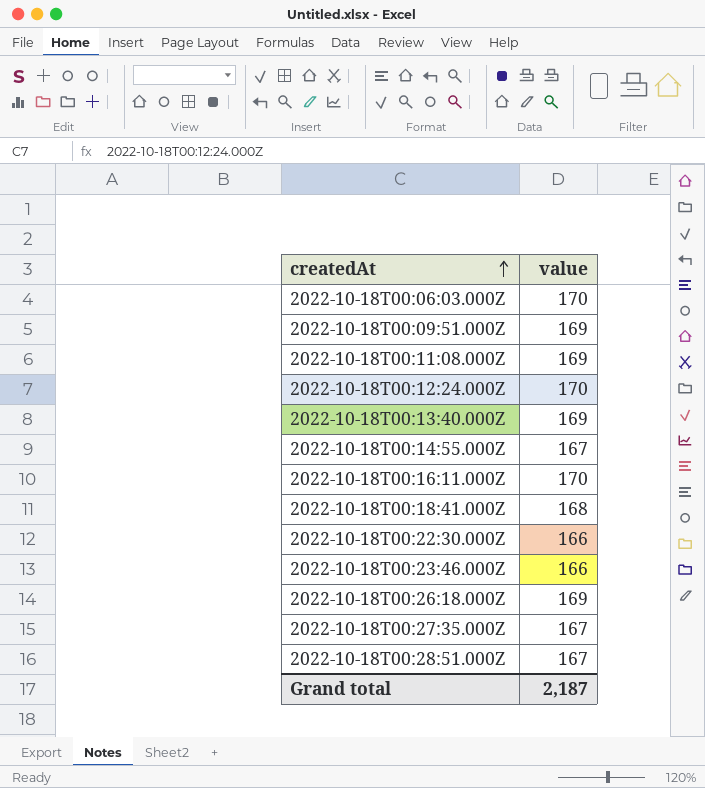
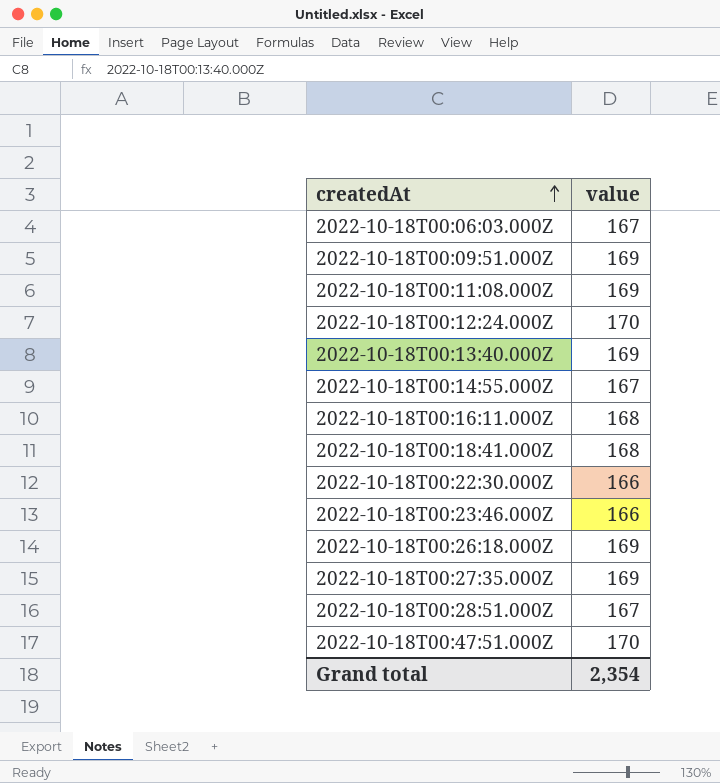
2022-10-18T00:06:03.000Z | value: 170 -> 167
2022-10-18T00:16:11.000Z | value: 170 -> 168
2022-10-18T00:27:35.000Z | value: 167 -> 169
row 2022-10-18T00:47:51.000Z: none -> 170
Grand total | value: 2,187 -> 2,354

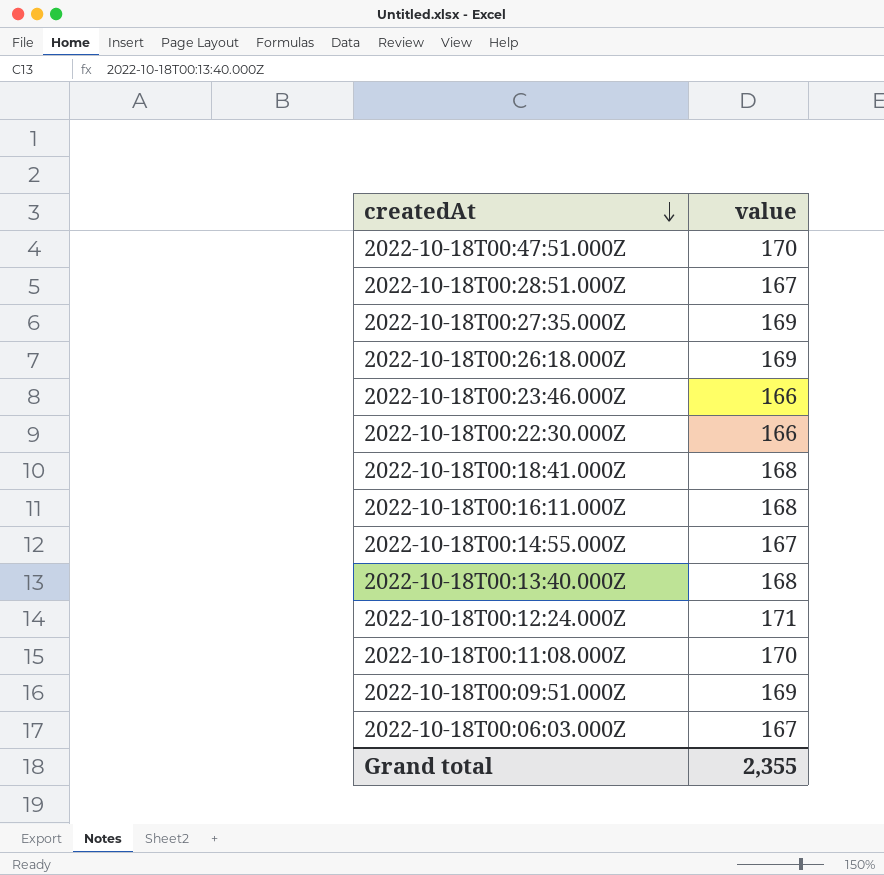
row order: createdAt ascending -> createdAt descending
2022-10-18T00:13:40.000Z | value: 169 -> 168
2022-10-18T00:12:24.000Z | value: 170 -> 171
2022-10-18T00:11:08.000Z | value: 169 -> 170
Grand total | value: 2,354 -> 2,355

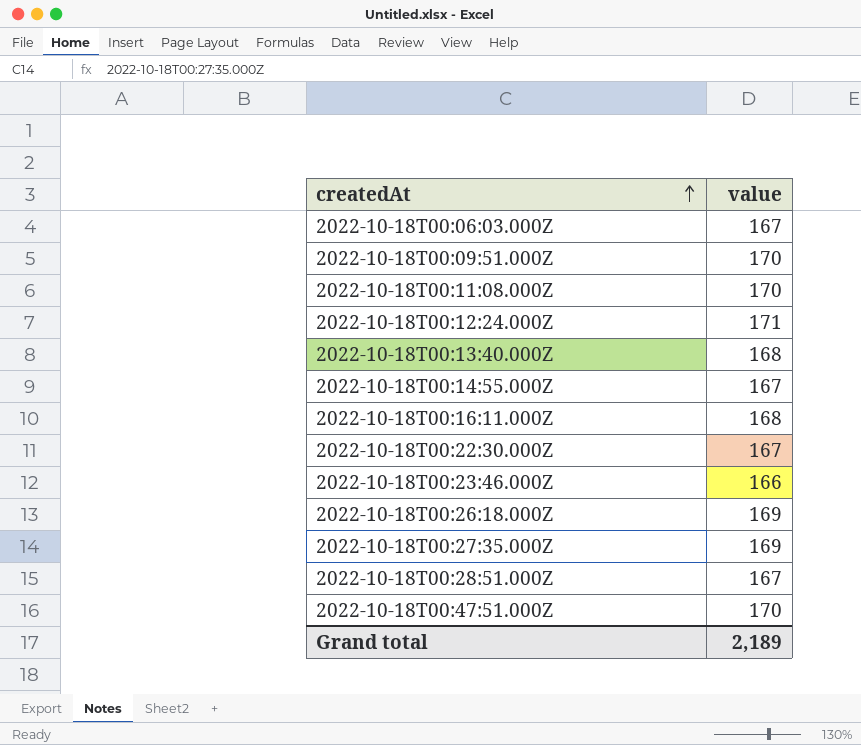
row order: createdAt descending -> createdAt ascending
row 2022-10-18T00:18:41.000Z: 168 -> none
2022-10-18T00:09:51.000Z | value: 169 -> 170
2022-10-18T00:22:30.000Z | value: 166 -> 167
Grand total | value: 2,355 -> 2,189

